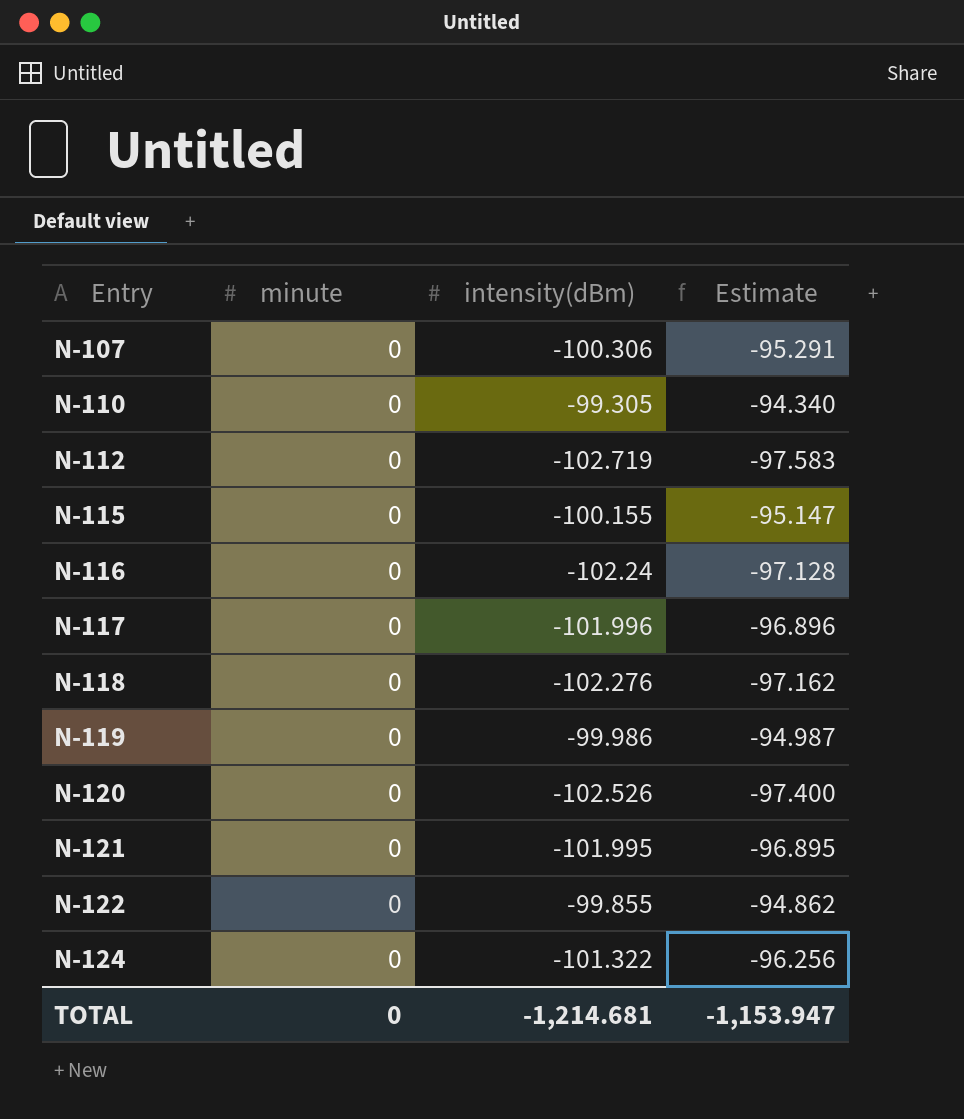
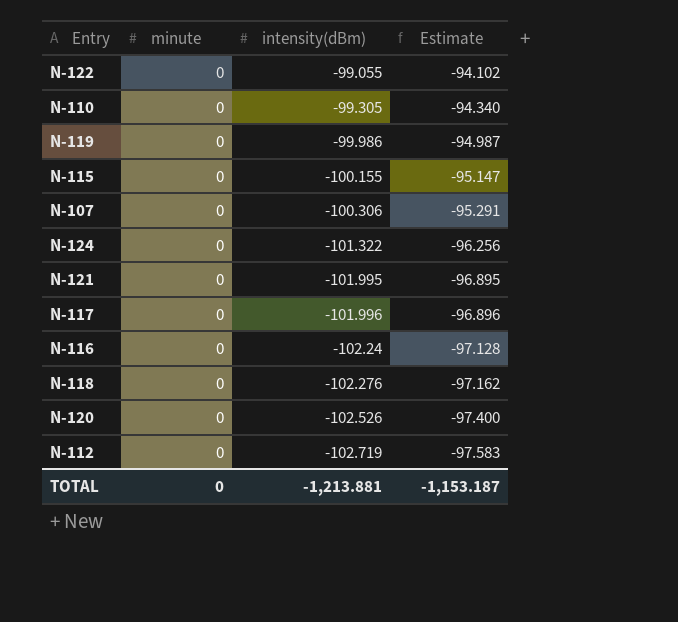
row order: Entry ascending -> intensity(dBm) descending
N-122 | intensity(dBm): -99.855 -> -99.055
N-122 | Estimate: -94.862 -> -94.102
TOTAL | intensity(dBm): -1,214.681 -> -1,213.881
TOTAL | Estimate: -1,153.947 -> -1,153.187

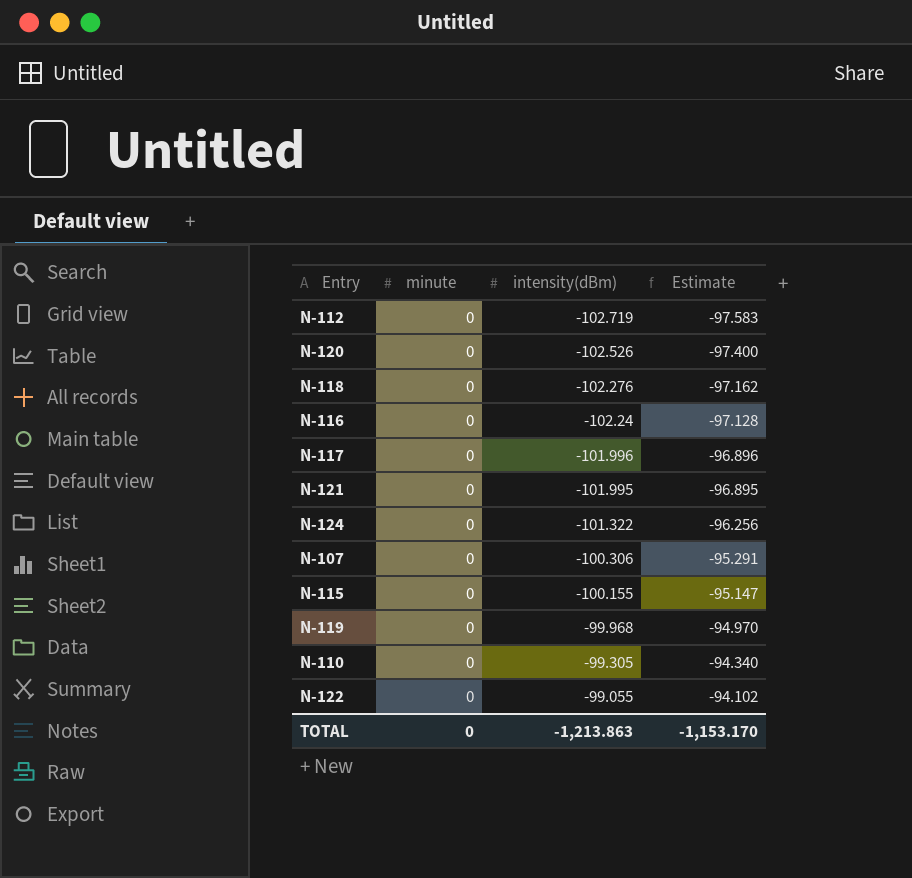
row order: intensity(dBm) descending -> intensity(dBm) ascending
N-119 | intensity(dBm): -99.986 -> -99.968
N-119 | Estimate: -94.987 -> -94.970
TOTAL | intensity(dBm): -1,213.881 -> -1,213.863
TOTAL | Estimate: -1,153.187 -> -1,153.170

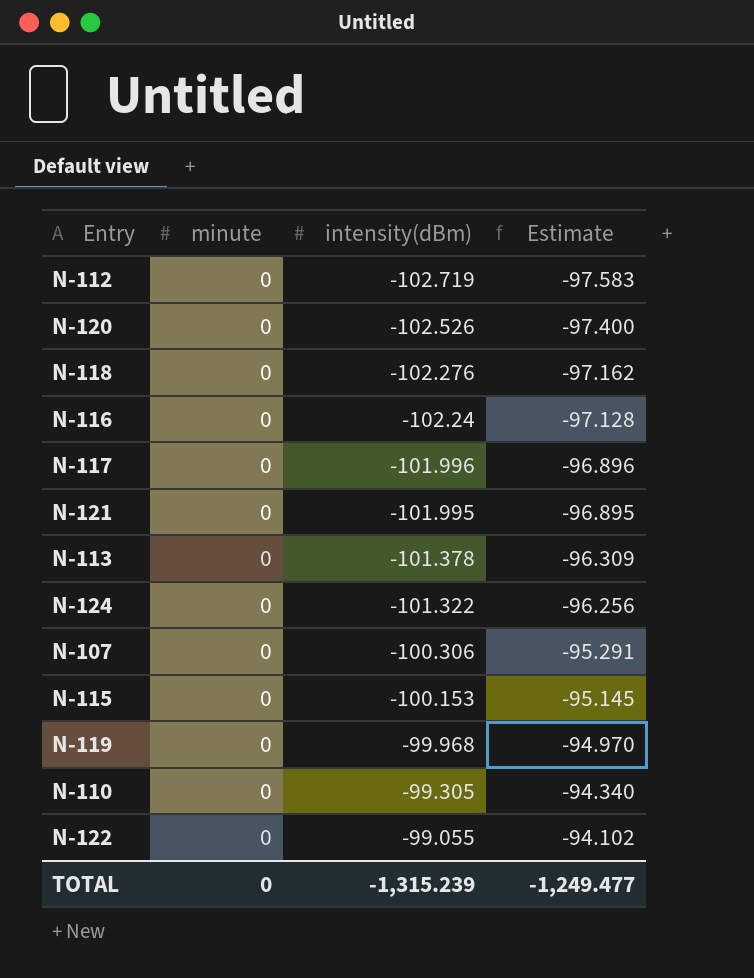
row N-113: none -> 0 | -101.378 | -96.309
N-115 | intensity(dBm): -100.155 -> -100.153
N-115 | Estimate: -95.147 -> -95.145
TOTAL | intensity(dBm): -1,213.863 -> -1,315.239
TOTAL | Estimate: -1,153.170 -> -1,249.477

